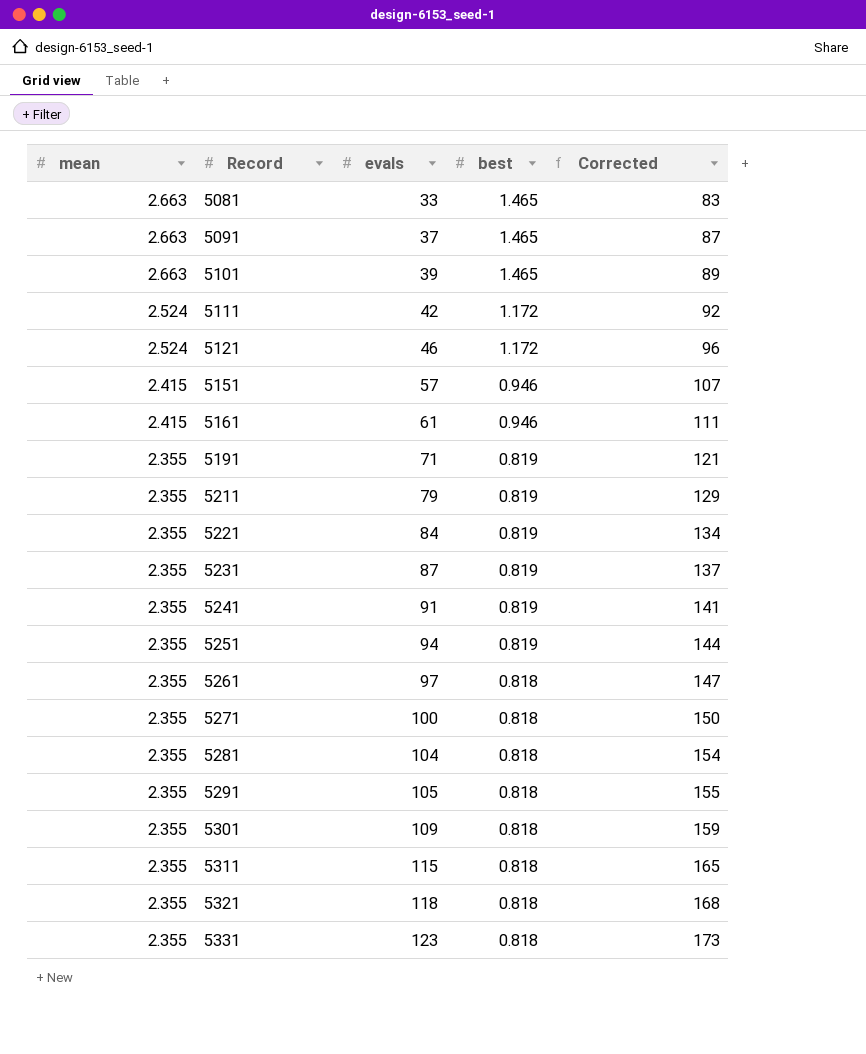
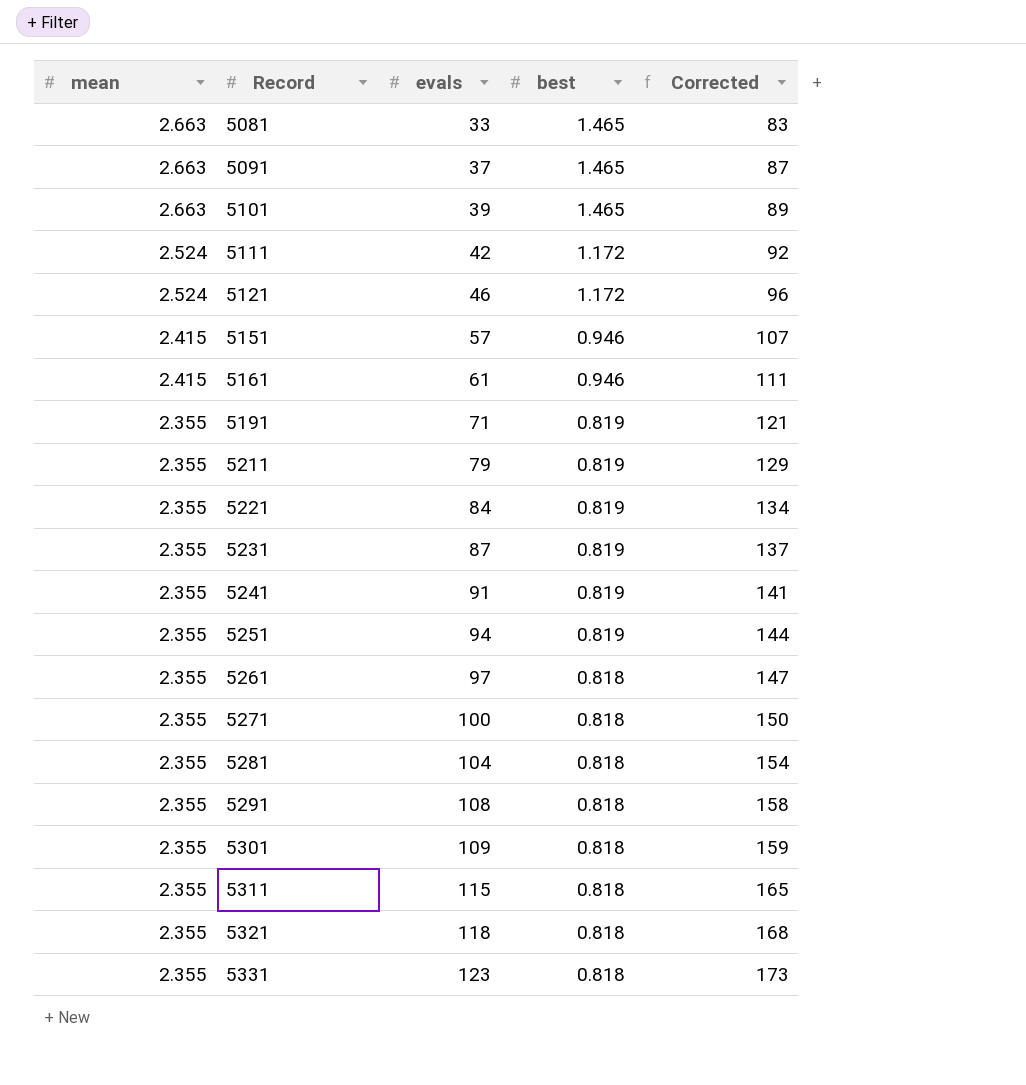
5291 | evals: 105 -> 108
5291 | Corrected: 155 -> 158

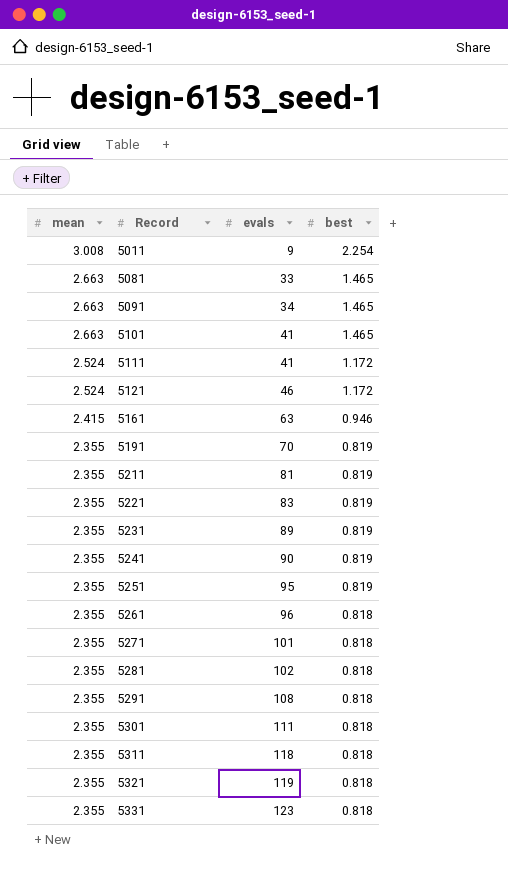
column Corrected | formula: [evals] + 50 -> none
row 5151: 2.415 | 57 | 0.946 | 107 -> none
row 5011: none -> 3.008 | 9 | 2.254
5091 | evals: 37 -> 34
5101 | evals: 39 -> 41
5111 | evals: 42 -> 41
5161 | evals: 61 -> 63
5191 | evals: 71 -> 70
5211 | evals: 79 -> 81
5221 | evals: 84 -> 83
5231 | evals: 87 -> 89
5241 | evals: 91 -> 90
5251 | evals: 94 -> 95
5261 | evals: 97 -> 96
5271 | evals: 100 -> 101
5281 | evals: 104 -> 102
5301 | evals: 109 -> 111
5311 | evals: 115 -> 118
5321 | evals: 118 -> 119

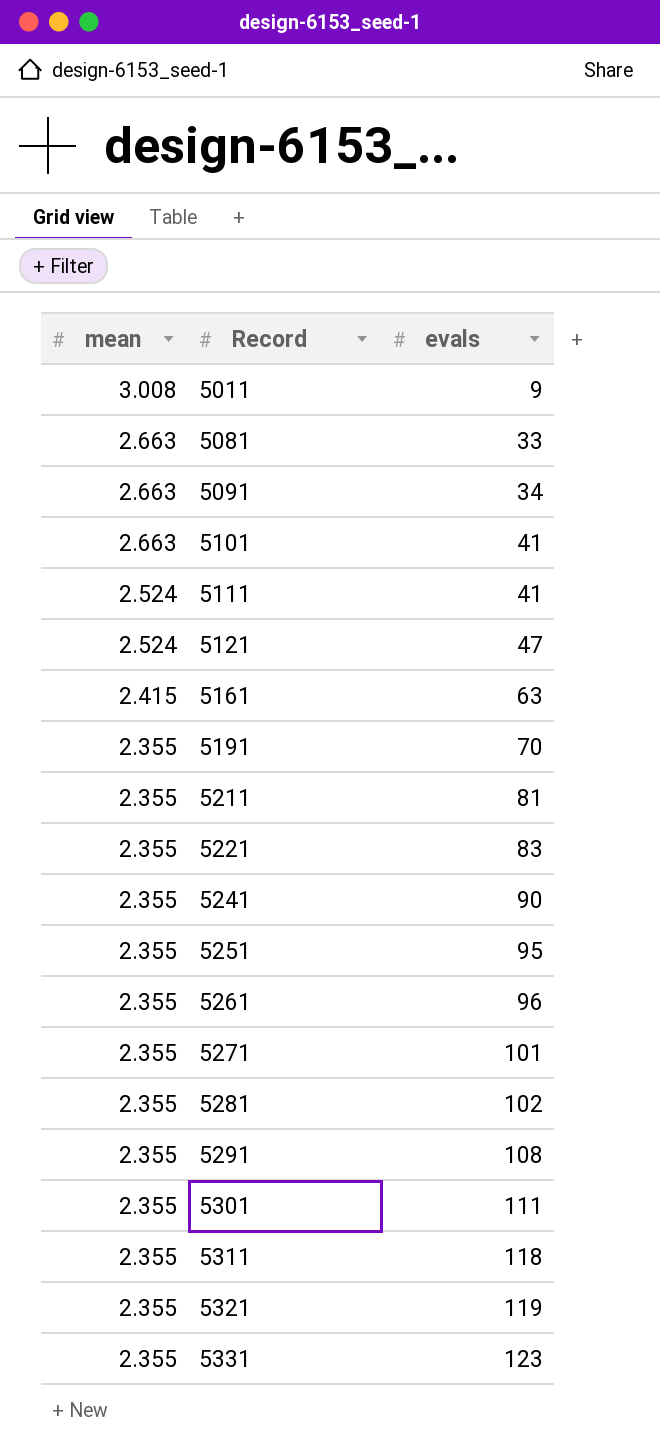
column best | position: 4 -> none
row 5231: 2.355 | 89 | 0.819 -> none
5121 | evals: 46 -> 47

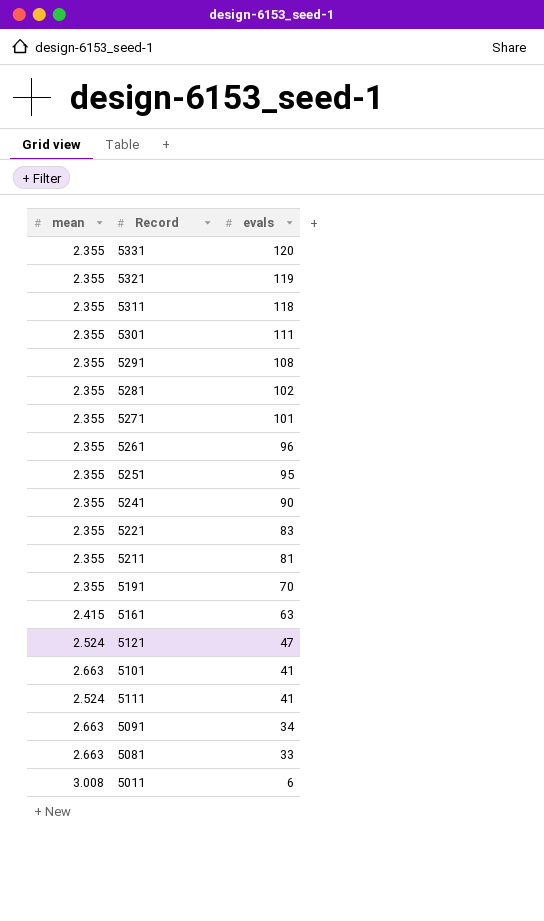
row order: mean descending -> evals descending
5331 | evals: 123 -> 120
5011 | evals: 9 -> 6

